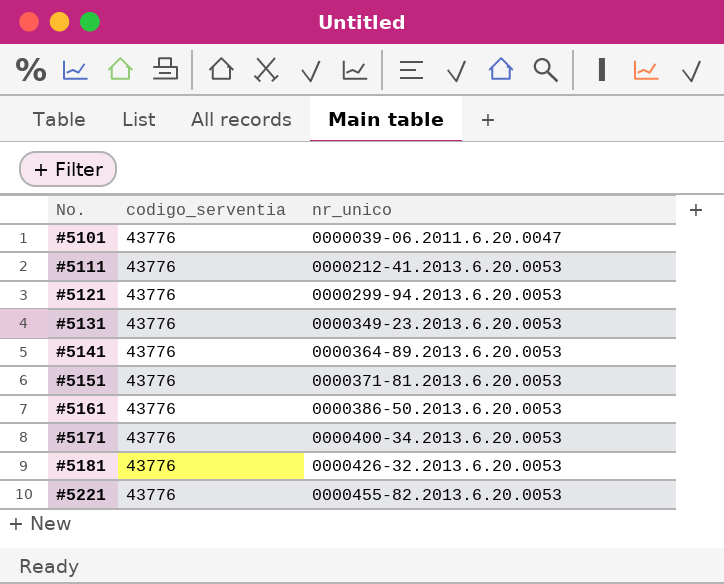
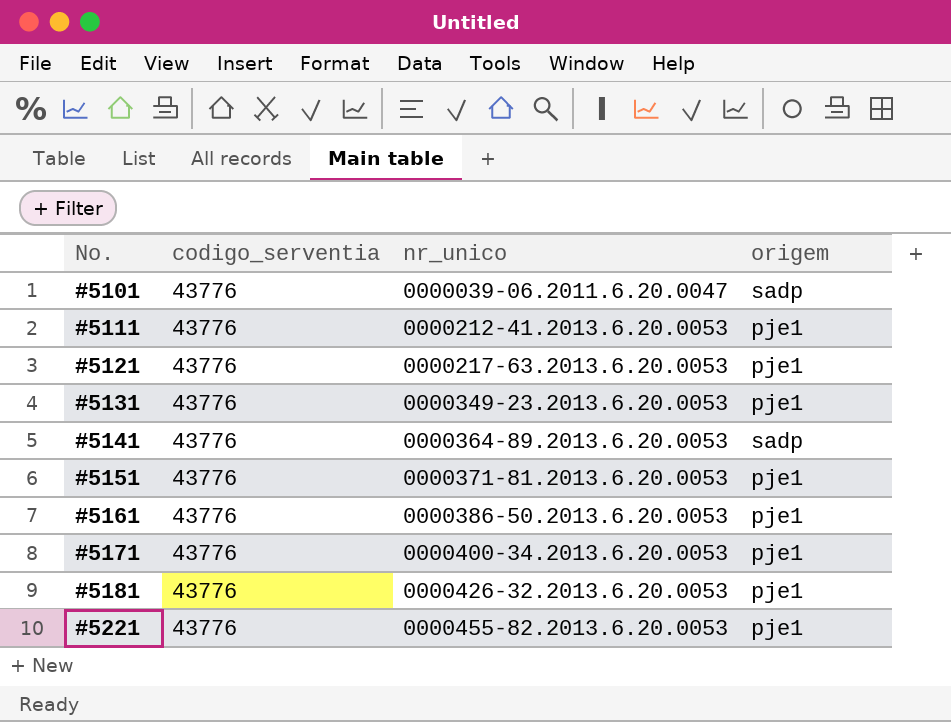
column origem | position: none -> 4
#5121 | nr_unico: 0000299-94.2013.6.20.0053 -> 0000217-63.2013.6.20.0053

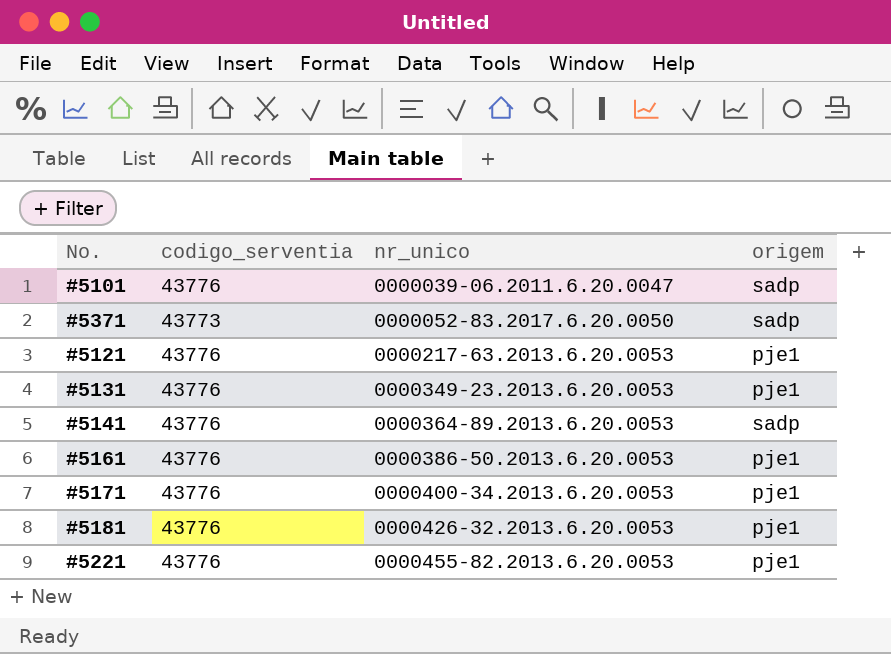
row #5111: 43776 | 0000212-41.2013.6.20.0053 | pje1 -> none
row #5151: 43776 | 0000371-81.2013.6.20.0053 | pje1 -> none
row #5371: none -> 43773 | 0000052-83.2017.6.20.0050 | sadp

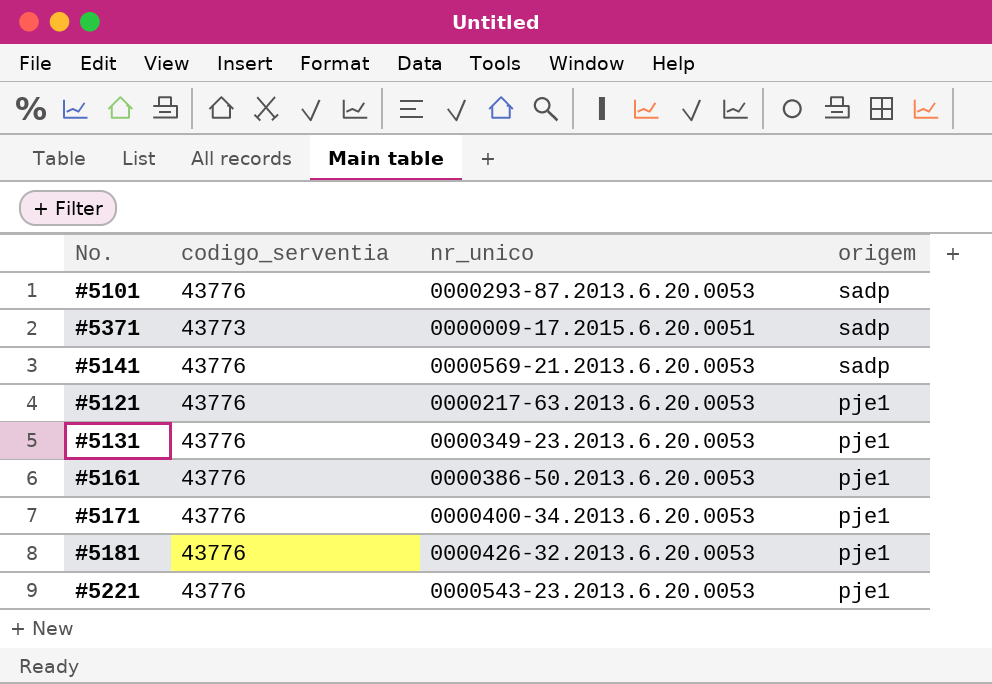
row order: nr_unico ascending -> origem descending
#5101 | nr_unico: 0000039-06.2011.6.20.0047 -> 0000293-87.2013.6.20.0053
#5371 | nr_unico: 0000052-83.2017.6.20.0050 -> 0000009-17.2015.6.20.0051
#5141 | nr_unico: 0000364-89.2013.6.20.0053 -> 0000569-21.2013.6.20.0053
#5221 | nr_unico: 0000455-82.2013.6.20.0053 -> 0000543-23.2013.6.20.0053

